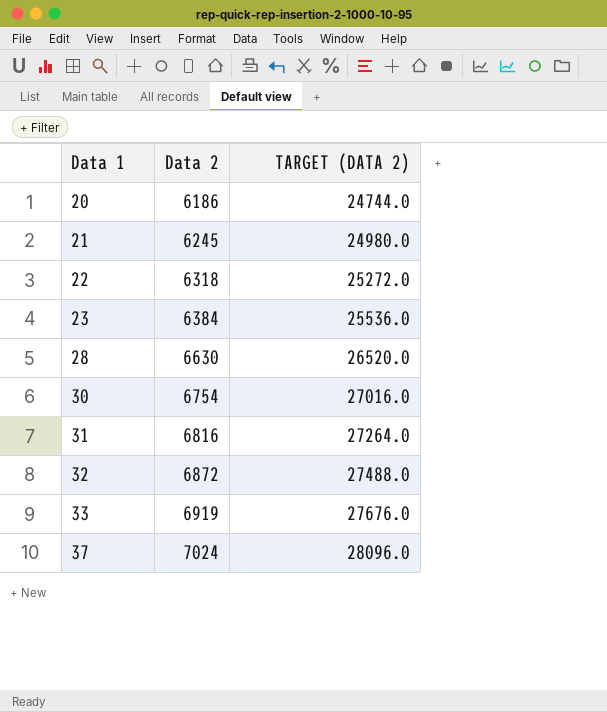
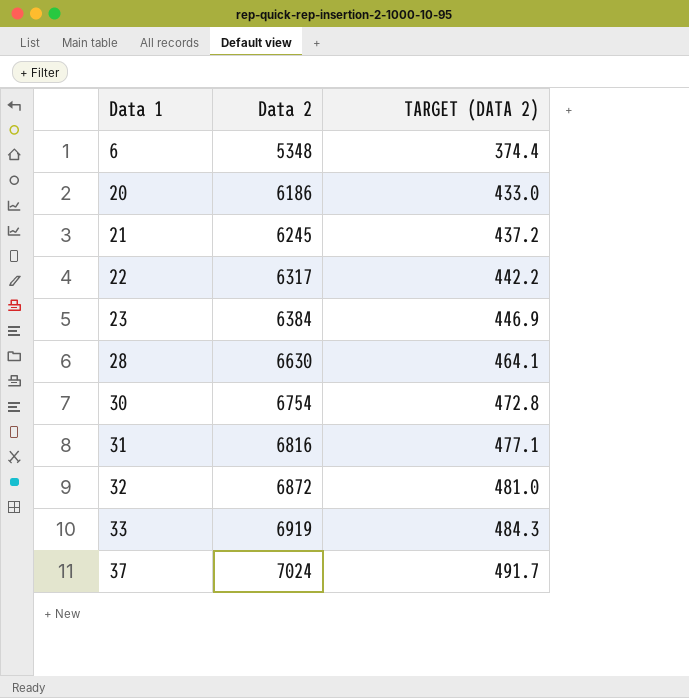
column TARGET (DATA 2) | formula: [Data 2] * 4 -> [Data 2] * 0.07
row 6: none -> 5348 | 374.4
22 | Data 2: 6318 -> 6317

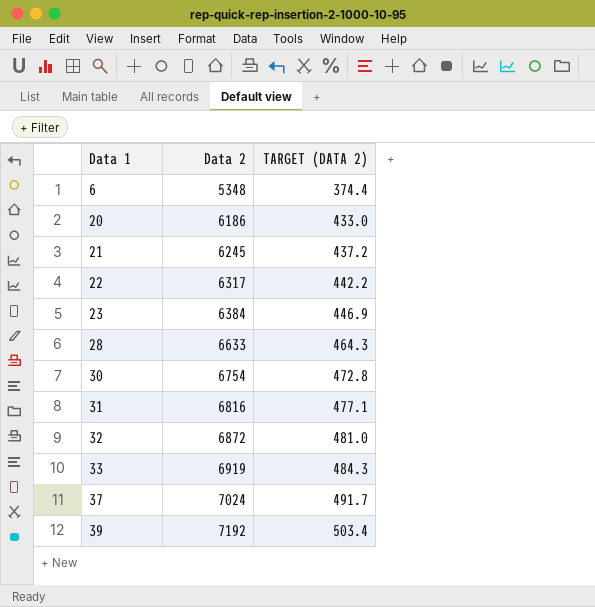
28 | Data 2: 6630 -> 6633
28 | TARGET (DATA 2): 464.1 -> 464.3
row 39: none -> 7192 | 503.4

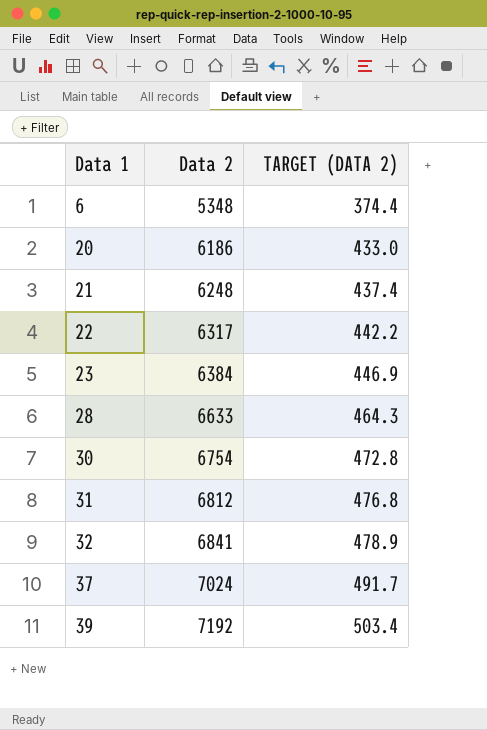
row 33: 6919 | 484.3 -> none
21 | Data 2: 6245 -> 6248
21 | TARGET (DATA 2): 437.2 -> 437.4
31 | Data 2: 6816 -> 6812
31 | TARGET (DATA 2): 477.1 -> 476.8
32 | Data 2: 6872 -> 6841
32 | TARGET (DATA 2): 481.0 -> 478.9

